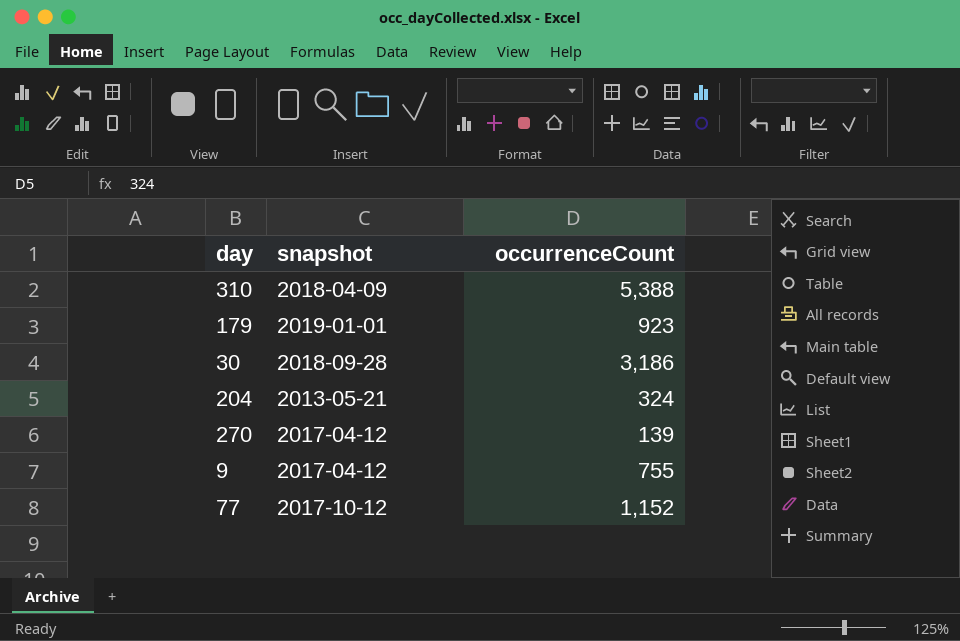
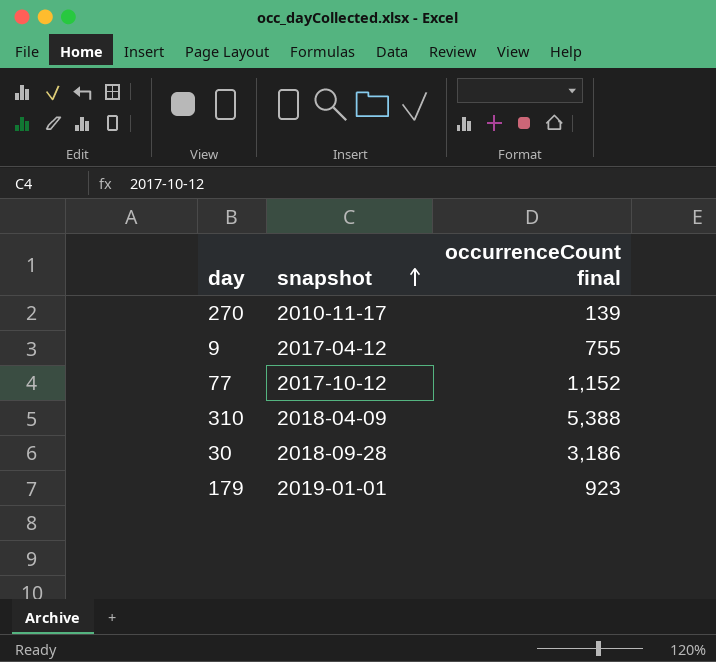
row order: none -> snapshot ascending
column name: occurrenceCount -> occurrenceCount final
row 204: 2013-05-21 | 324 -> none
270 | snapshot: 2017-04-12 -> 2010-11-17

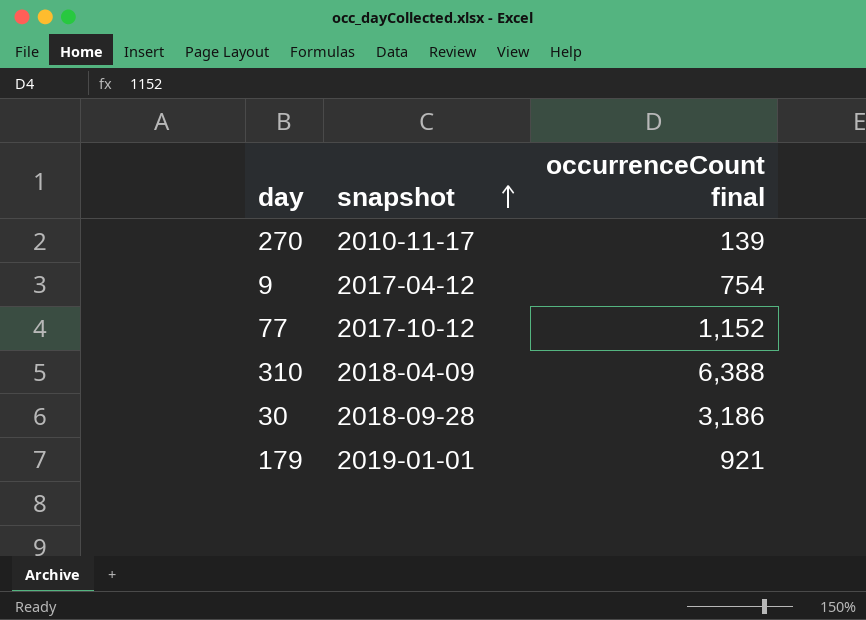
9 | occurrenceCount final: 755 -> 754
310 | occurrenceCount final: 5,388 -> 6,388
179 | occurrenceCount final: 923 -> 921

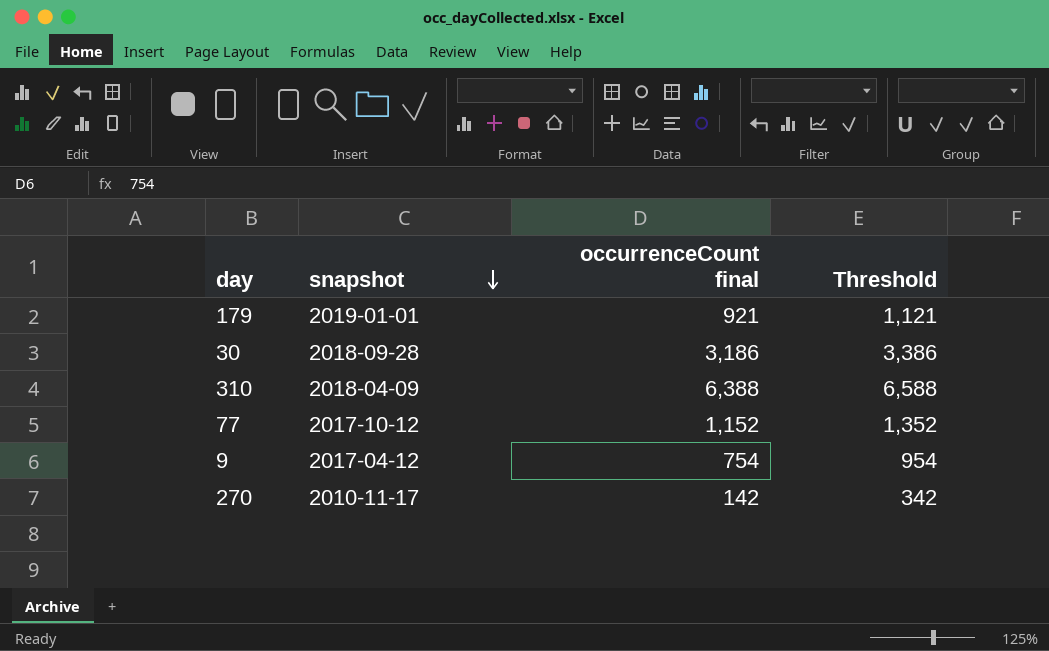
row order: snapshot ascending -> snapshot descending
column Threshold | formula: none -> [occurrenceCount final] + 200
270 | occurrenceCount final: 139 -> 142

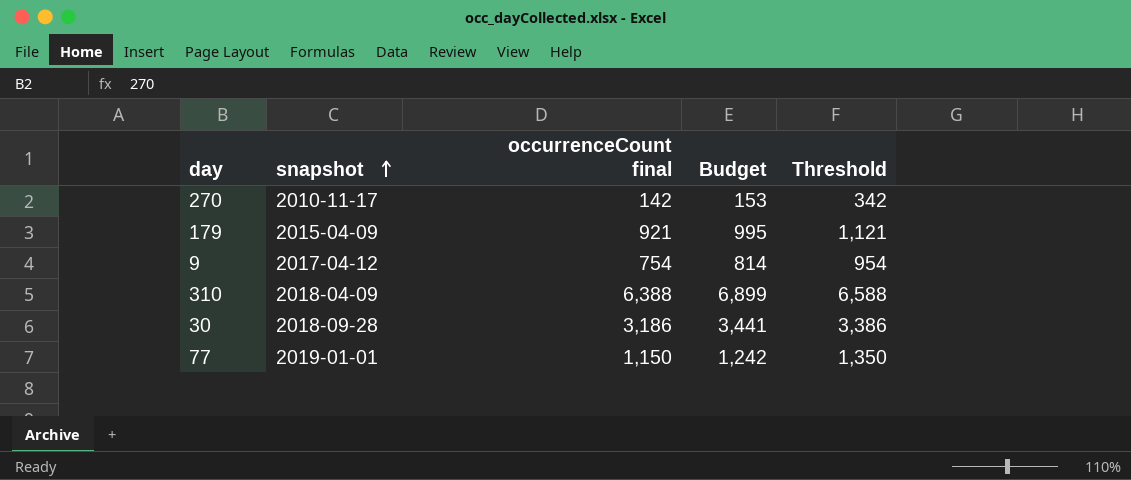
row order: snapshot descending -> snapshot ascending
column Budget | formula: none -> [occurrenceCount final] * 1.08
179 | snapshot: 2019-01-01 -> 2015-04-09
77 | snapshot: 2017-10-12 -> 2019-01-01
77 | occurrenceCount final: 1,152 -> 1,150
77 | Threshold: 1,352 -> 1,350

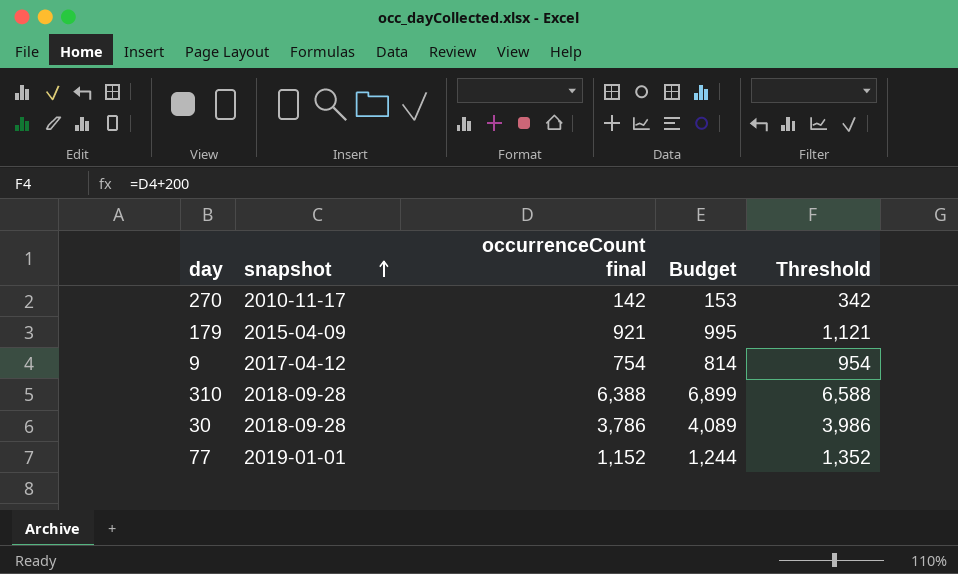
310 | snapshot: 2018-04-09 -> 2018-09-28
30 | occurrenceCount final: 3,186 -> 3,786
30 | Budget: 3,441 -> 4,089
30 | Threshold: 3,386 -> 3,986
77 | occurrenceCount final: 1,150 -> 1,152
77 | Budget: 1,242 -> 1,244
77 | Threshold: 1,350 -> 1,352

